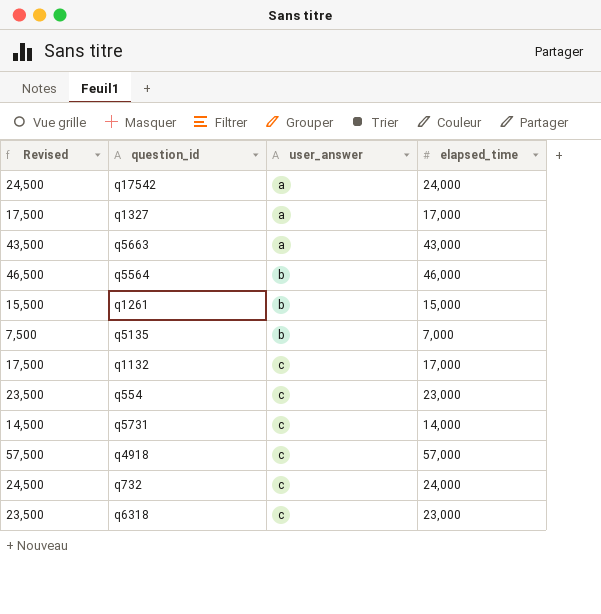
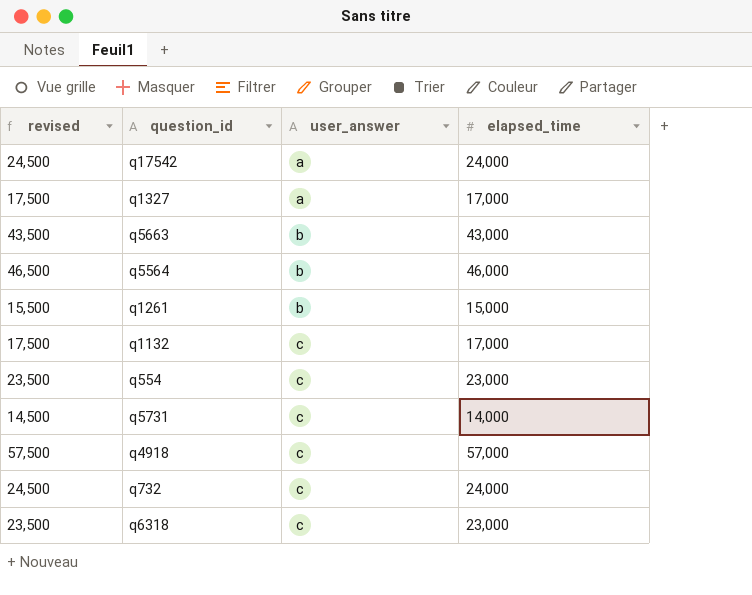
column name: Revised -> revised
row q5135: 7,500 | b | 7,000 -> none
q5663 | user_answer: a -> b

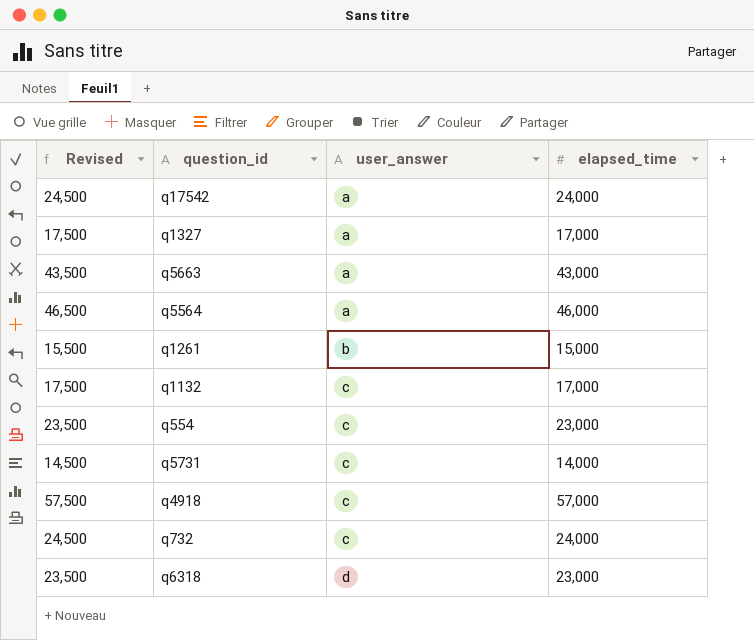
column name: revised -> Revised
q5663 | user_answer: b -> a
q5564 | user_answer: b -> a
q6318 | user_answer: c -> d

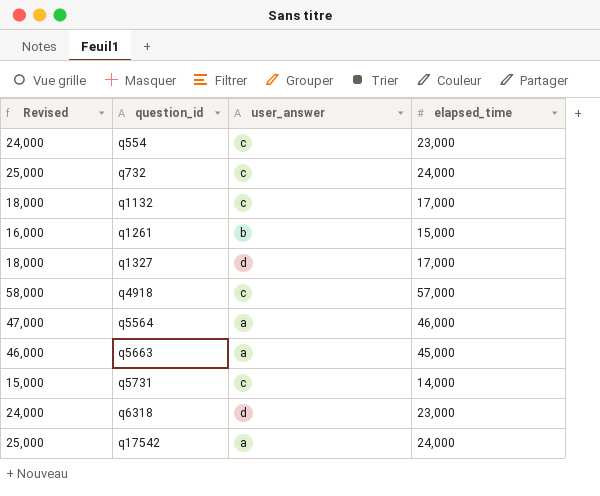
row order: user_answer ascending -> question_id ascending
column Revised | formula: [elapsed_time] + 500 -> [elapsed_time] + 1000
q1327 | user_answer: a -> d
q5663 | elapsed_time: 43,000 -> 45,000

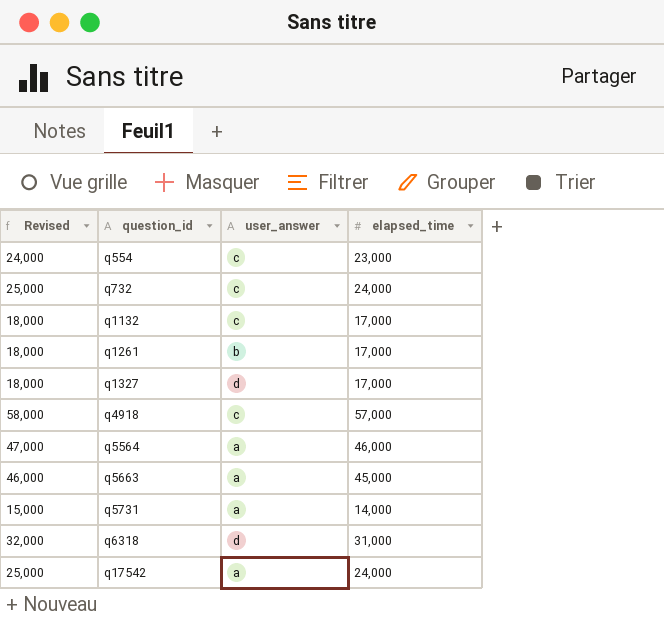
q1261 | Revised: 16,000 -> 18,000
q1261 | elapsed_time: 15,000 -> 17,000
q5731 | user_answer: c -> a
q6318 | Revised: 24,000 -> 32,000
q6318 | elapsed_time: 23,000 -> 31,000

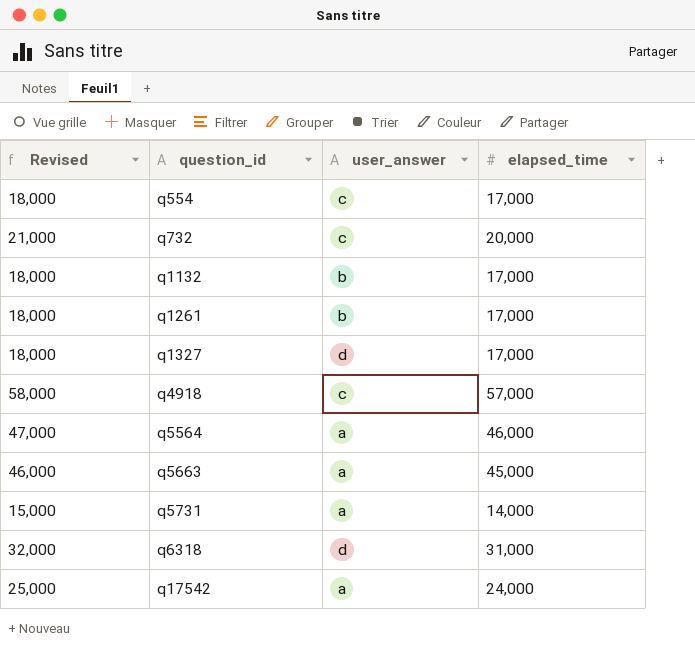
q554 | Revised: 24,000 -> 18,000
q554 | elapsed_time: 23,000 -> 17,000
q732 | Revised: 25,000 -> 21,000
q732 | elapsed_time: 24,000 -> 20,000
q1132 | user_answer: c -> b

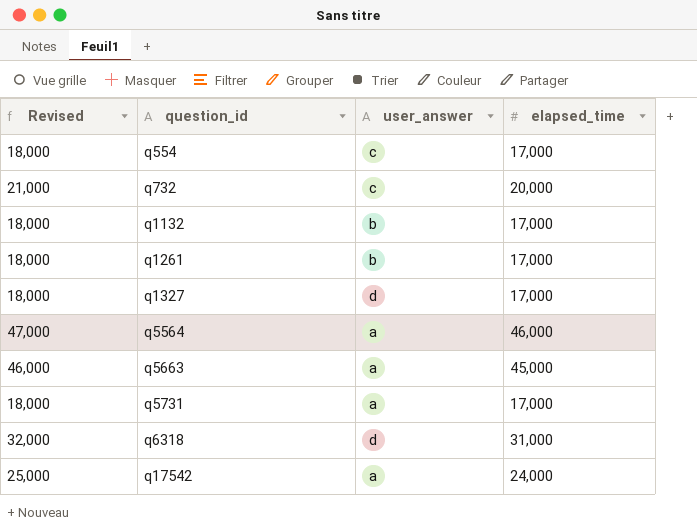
row q4918: 58,000 | c | 57,000 -> none
q5731 | Revised: 15,000 -> 18,000
q5731 | elapsed_time: 14,000 -> 17,000

